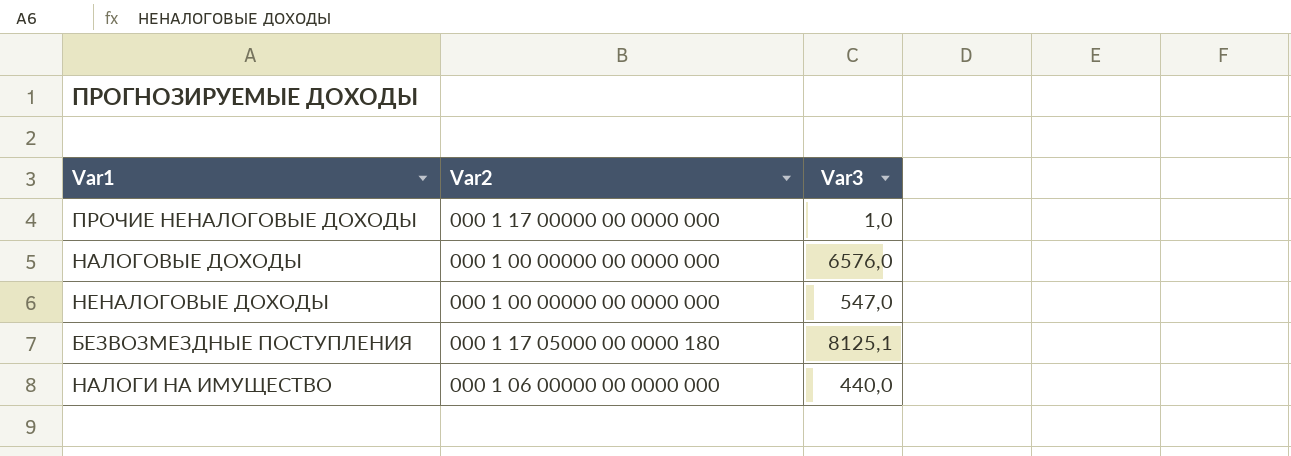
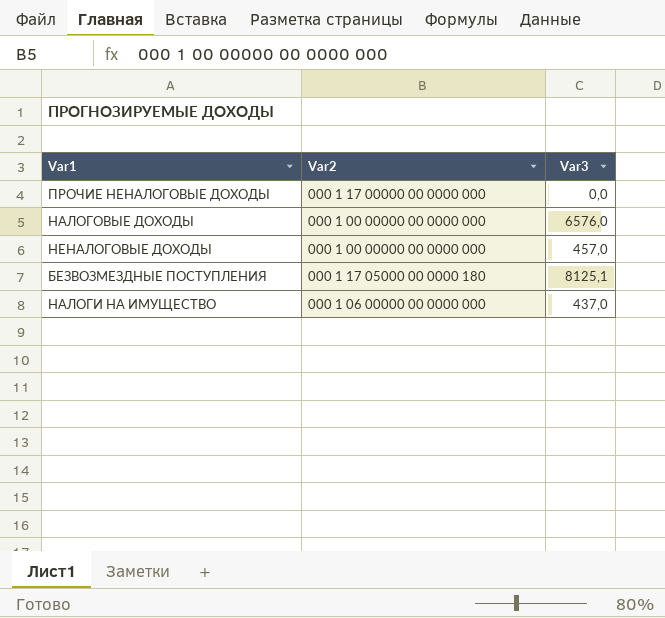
ПРОЧИЕ НЕНАЛОГОВЫЕ ДОХОДЫ | Var3: 1,0 -> 0,0
НЕНАЛОГОВЫЕ ДОХОДЫ | Var3: 547,0 -> 457,0
НАЛОГИ НА ИМУЩЕСТВО | Var3: 440,0 -> 437,0

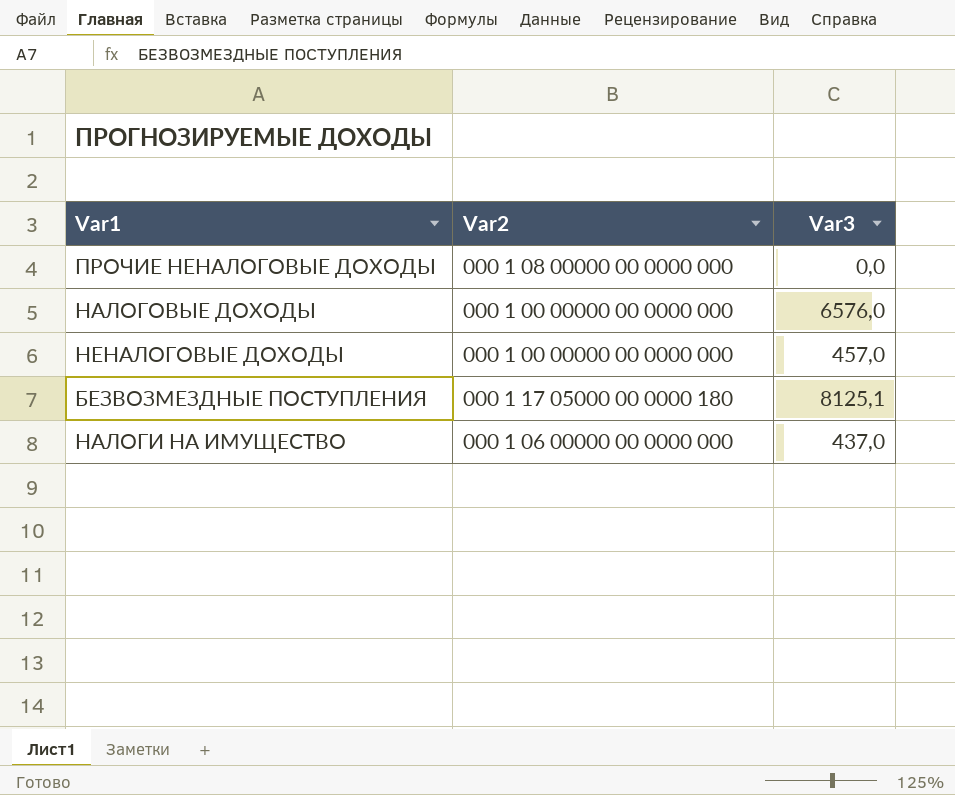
ПРОЧИЕ НЕНАЛОГОВЫЕ ДОХОДЫ | Var2: 000 1 17 00000 00 0000 000 -> 000 1 08 00000 00 0000 000

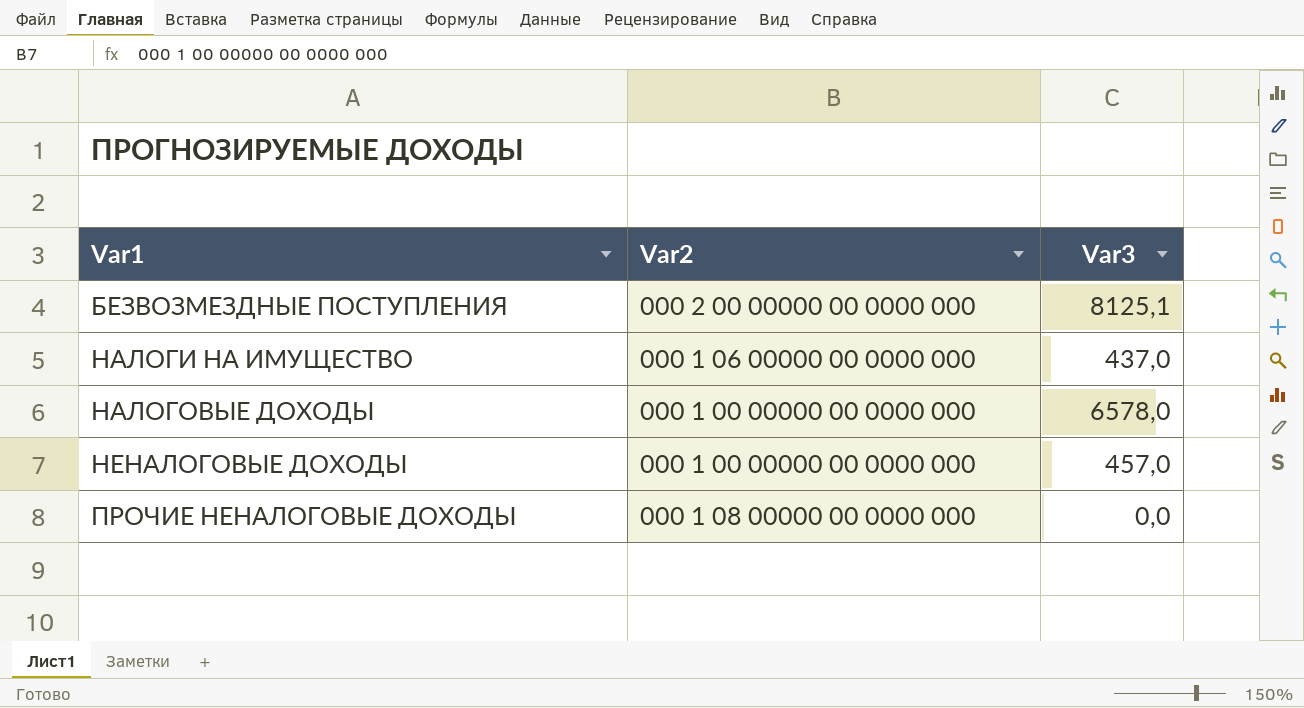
row order: none -> Var1 ascending
БЕЗВОЗМЕЗДНЫЕ ПОСТУПЛЕНИЯ | Var2: 000 1 17 05000 00 0000 180 -> 000 2 00 00000 00 0000 000
НАЛОГОВЫЕ ДОХОДЫ | Var3: 6576,0 -> 6578,0

